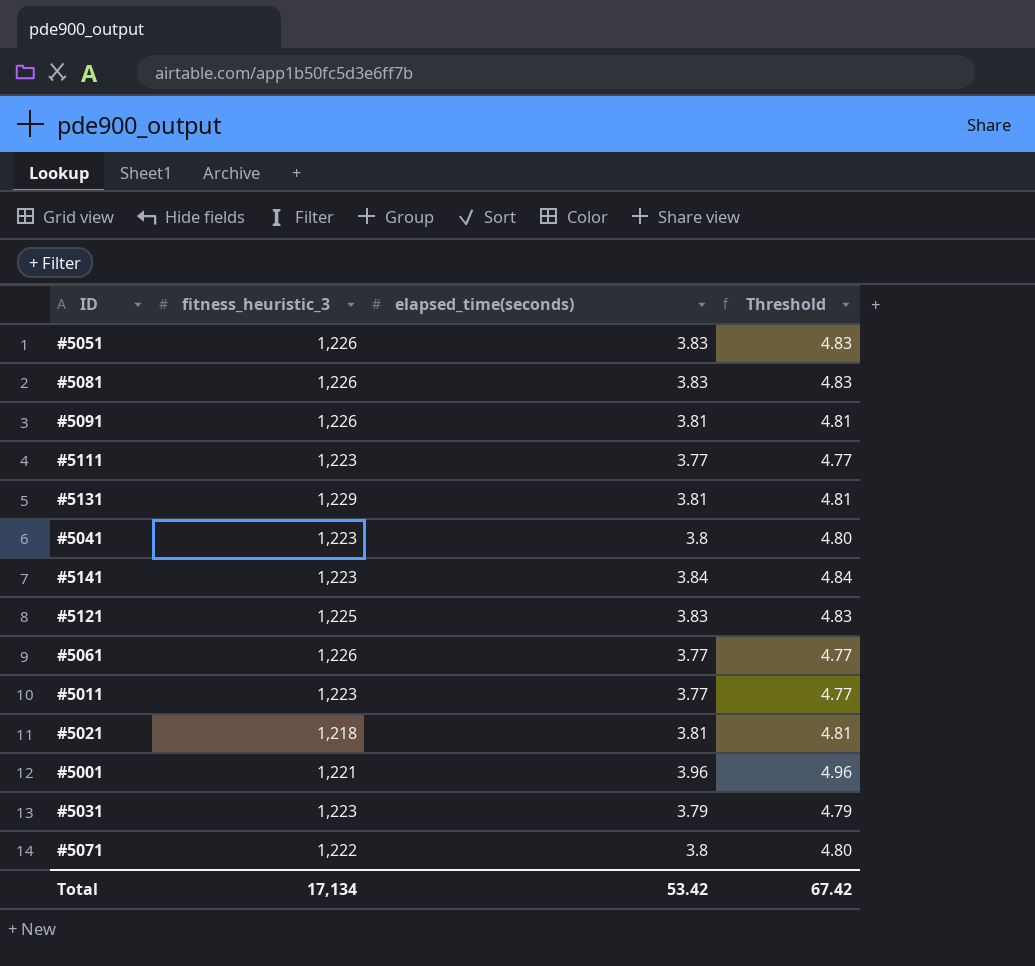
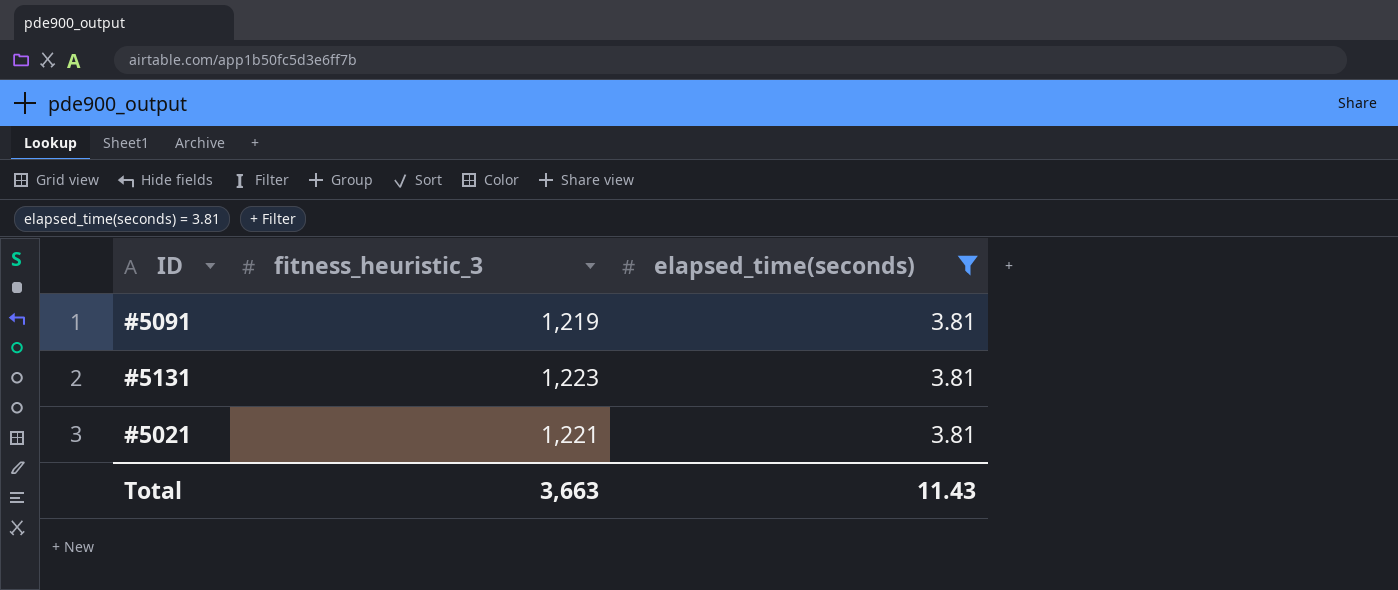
filter: none -> elapsed_time(seconds) = 3.81
column Threshold | formula: [elapsed_time(seconds)] + 1 -> none
#5091 | fitness_heuristic_3: 1,226 -> 1,219
#5131 | fitness_heuristic_3: 1,229 -> 1,223
#5021 | fitness_heuristic_3: 1,218 -> 1,221
Total | fitness_heuristic_3: 17,134 -> 3,663
Total | elapsed_time(seconds): 53.42 -> 11.43

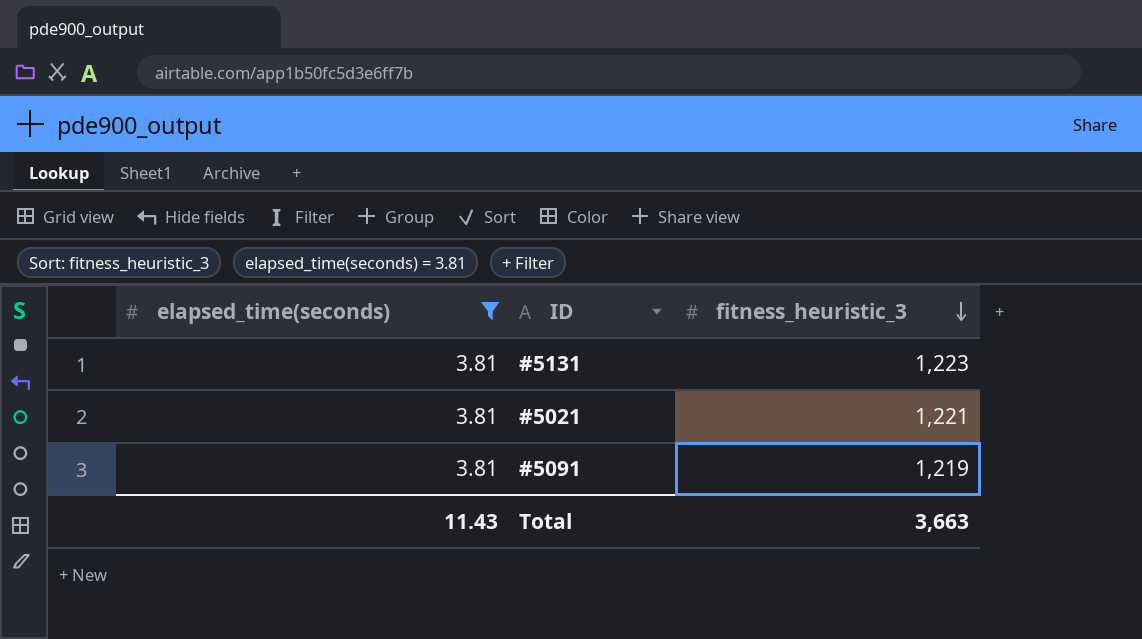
row order: none -> fitness_heuristic_3 descending
column elapsed_time(seconds) | position: 3 -> 1

